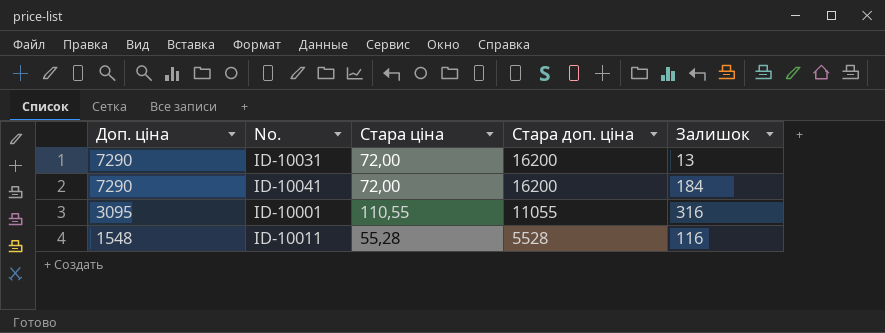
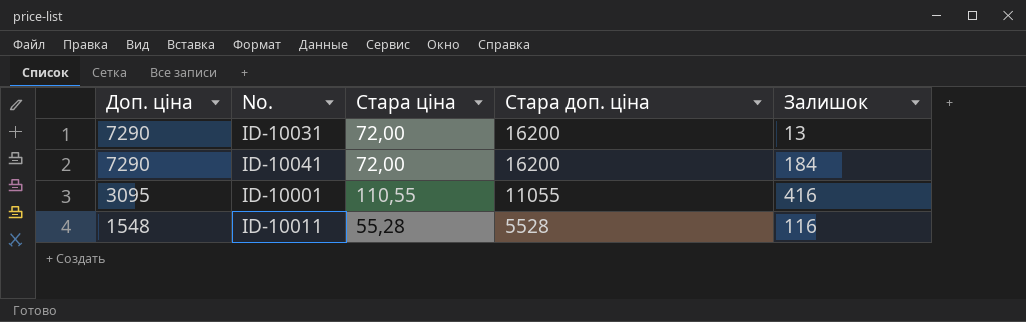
ID-10001 | Залишок: 316 -> 416

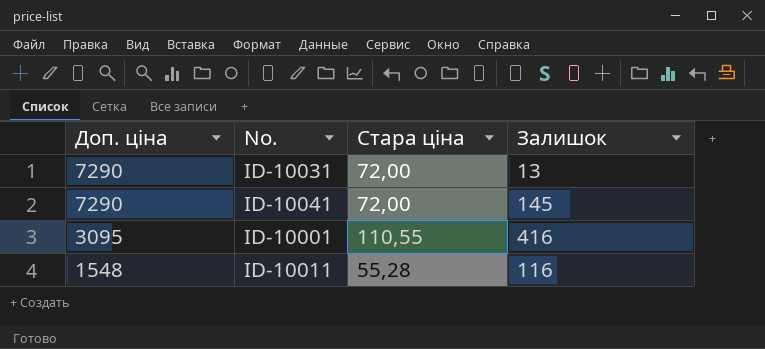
column Стара доп. ціна | position: 4 -> none
ID-10041 | Залишок: 184 -> 145

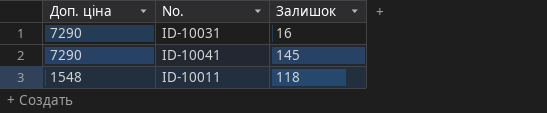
column Стара ціна | position: 3 -> none
row ID-10001: 3095 | 110,55 | 416 -> none
ID-10031 | Залишок: 13 -> 16
ID-10011 | Залишок: 116 -> 118

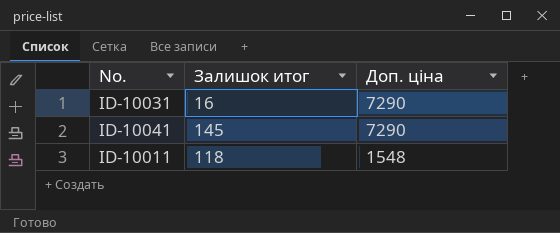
column name: Залишок -> Залишок итог
column Доп. ціна | position: 1 -> 3

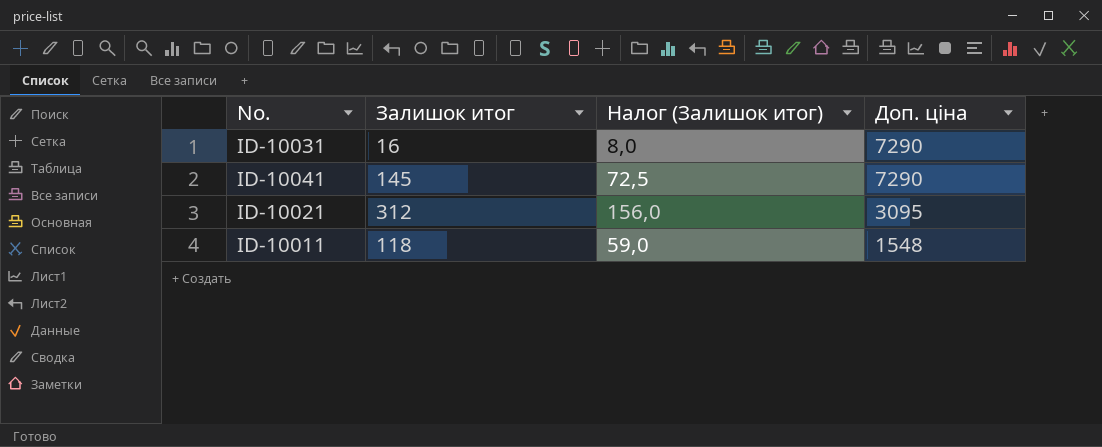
column Налог (Залишок итог) | formula: none -> [Залишок итог] * 0,5
row ID-10021: none -> 312 | 156,0 | 3095

